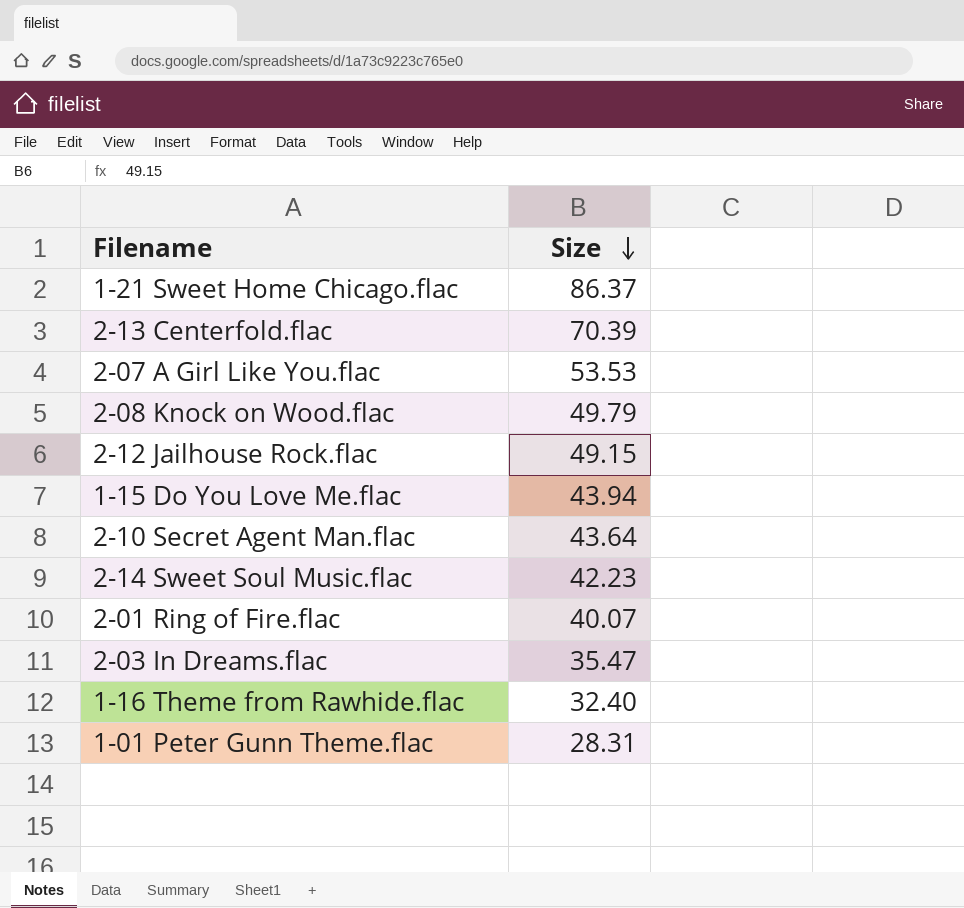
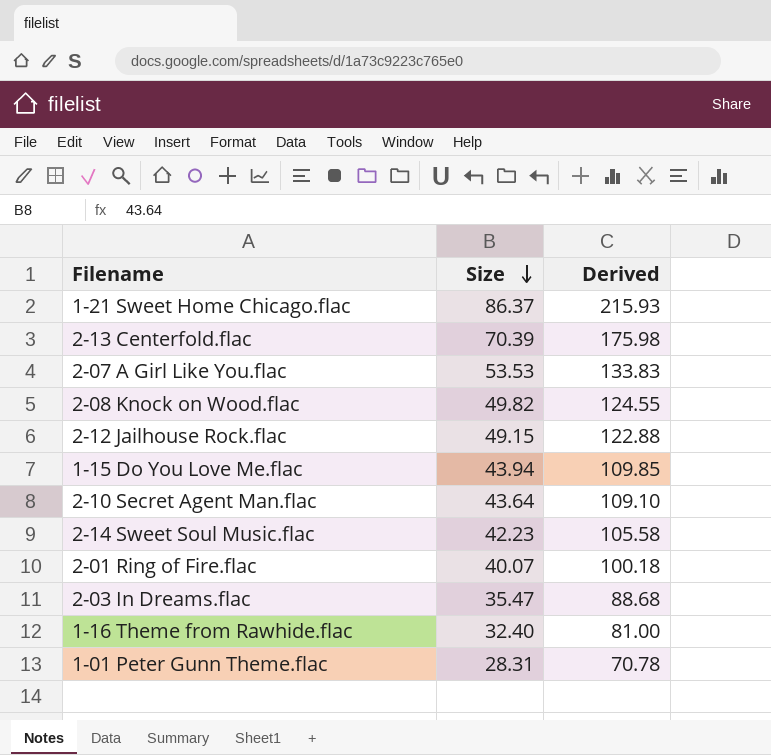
column Derived | formula: none -> [Size] * 2.5
2-08 Knock on Wood.flac | Size: 49.79 -> 49.82

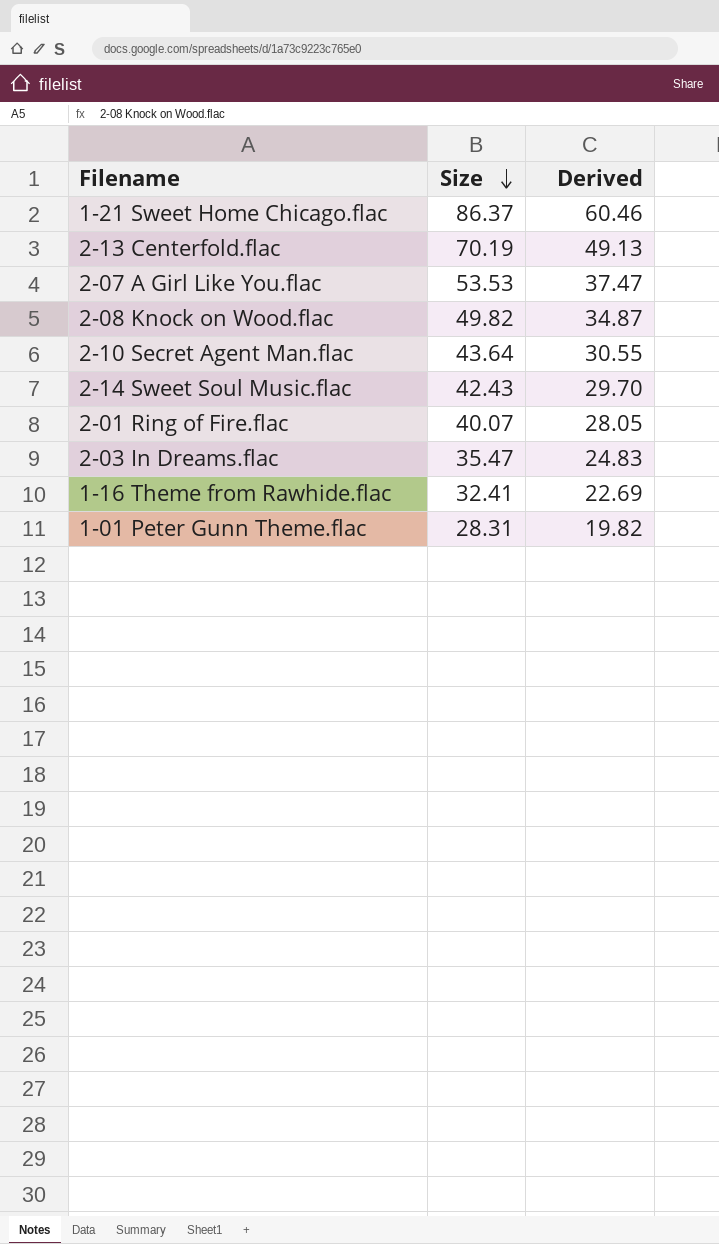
column Derived | formula: [Size] * 2.5 -> [Size] * 0.7
row 2-12 Jailhouse Rock.flac: 49.15 | 122.88 -> none
row 1-15 Do You Love Me.flac: 43.94 | 109.85 -> none
2-13 Centerfold.flac | Size: 70.39 -> 70.19
2-14 Sweet Soul Music.flac | Size: 42.23 -> 42.43
1-16 Theme from Rawhide.flac | Size: 32.40 -> 32.41

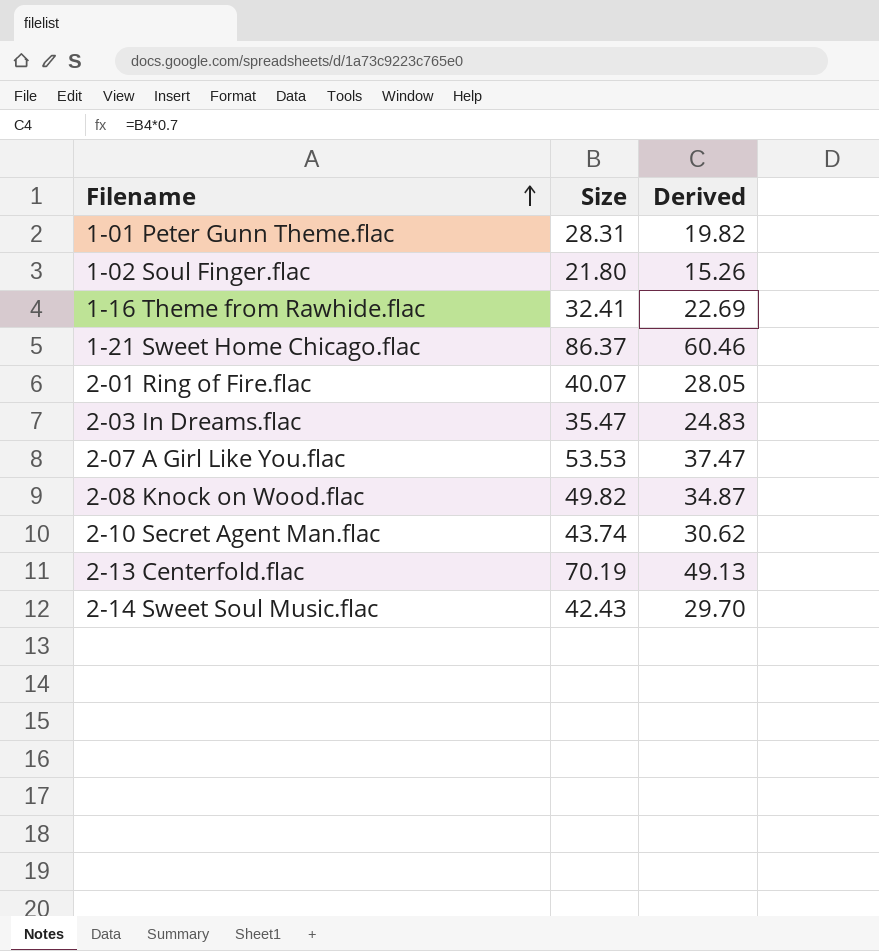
row order: Size descending -> Filename ascending
row 1-02 Soul Finger.flac: none -> 21.80 | 15.26
2-10 Secret Agent Man.flac | Size: 43.64 -> 43.74
2-10 Secret Agent Man.flac | Derived: 30.55 -> 30.62

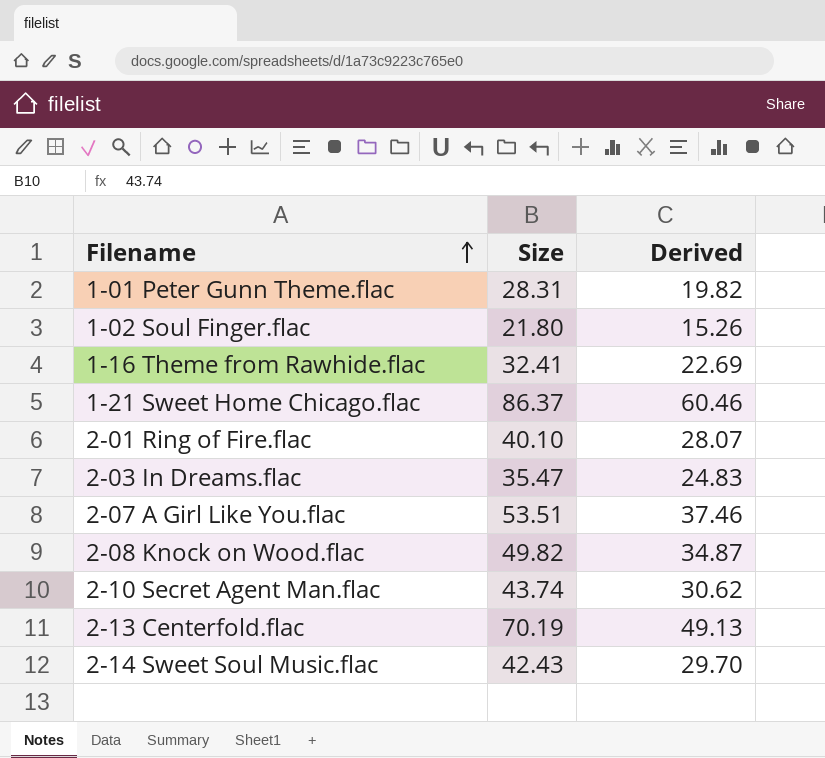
2-01 Ring of Fire.flac | Size: 40.07 -> 40.10
2-01 Ring of Fire.flac | Derived: 28.05 -> 28.07
2-07 A Girl Like You.flac | Size: 53.53 -> 53.51
2-07 A Girl Like You.flac | Derived: 37.47 -> 37.46

